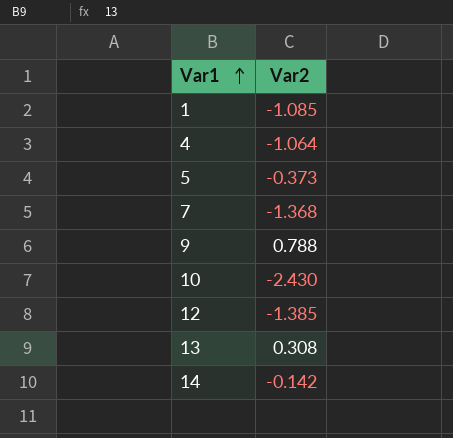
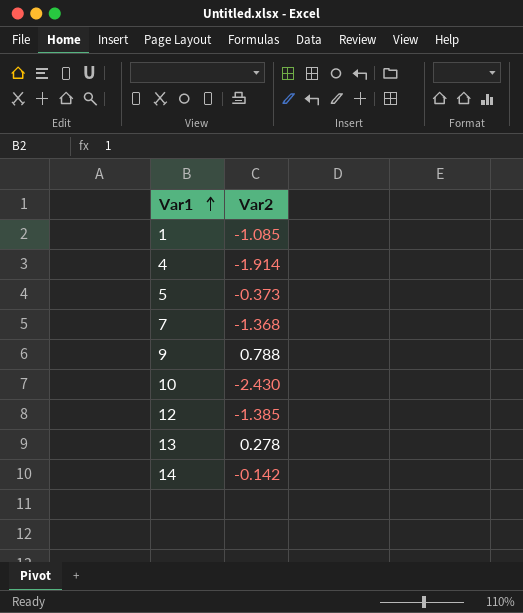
4 | Var2: -1.064 -> -1.914
13 | Var2: 0.308 -> 0.278

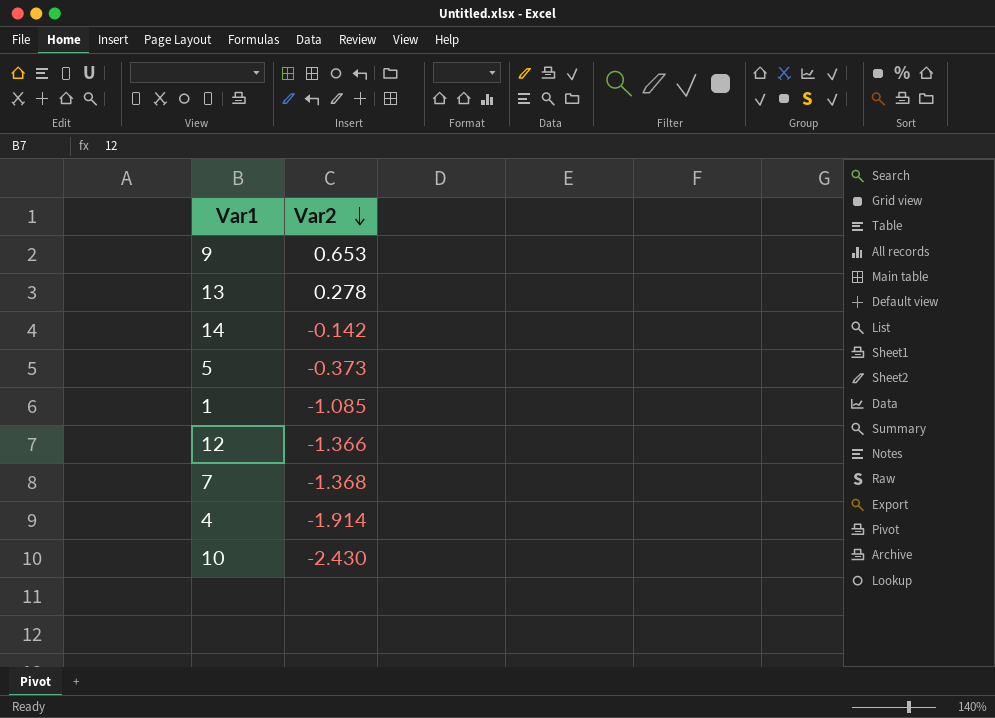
row order: Var1 ascending -> Var2 descending
9 | Var2: 0.788 -> 0.653
12 | Var2: -1.385 -> -1.366

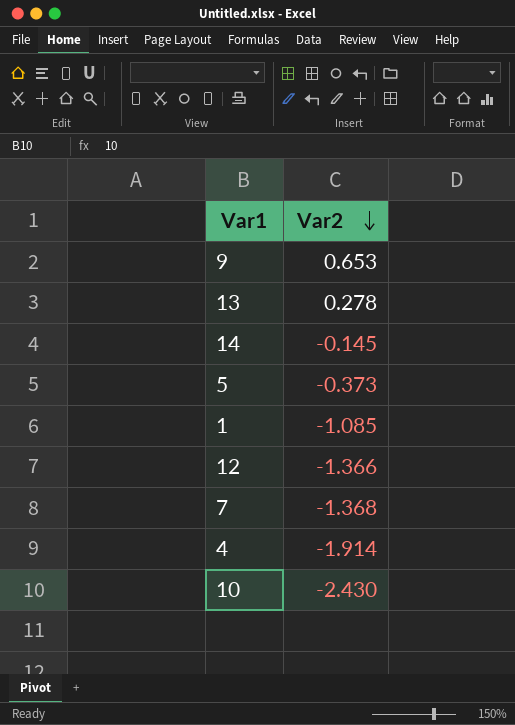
14 | Var2: -0.142 -> -0.145

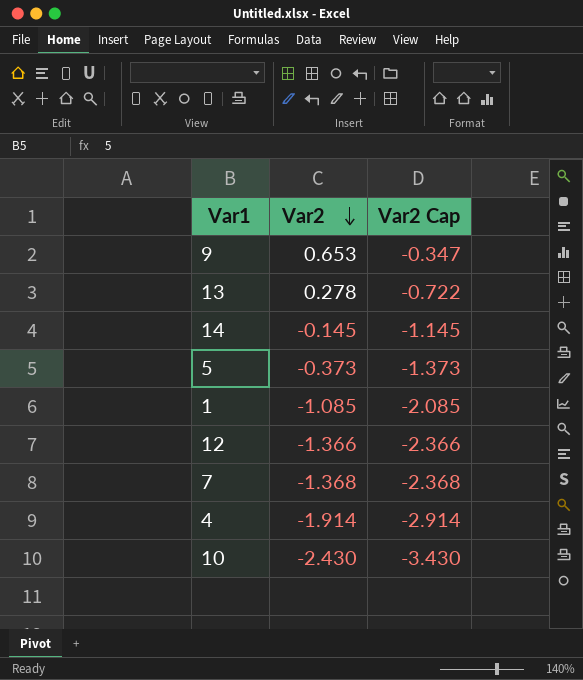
column Var2 Cap | formula: none -> [Var2] - 1

